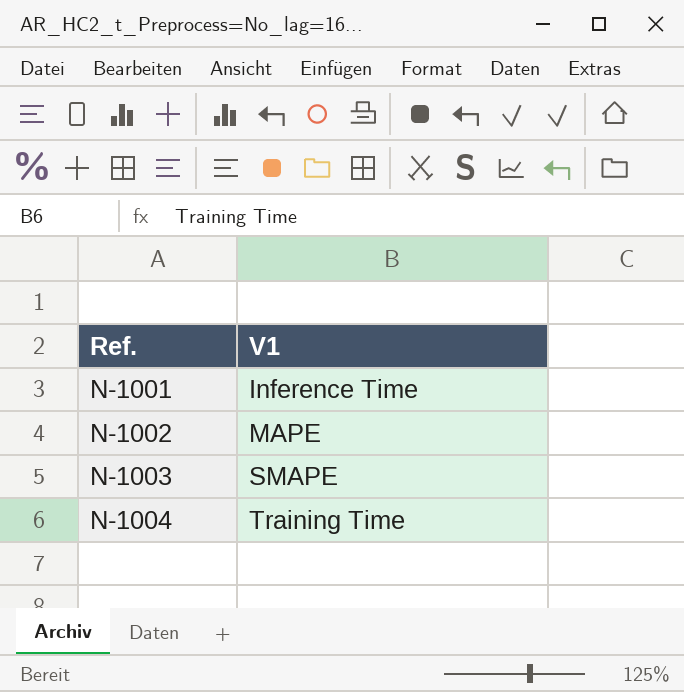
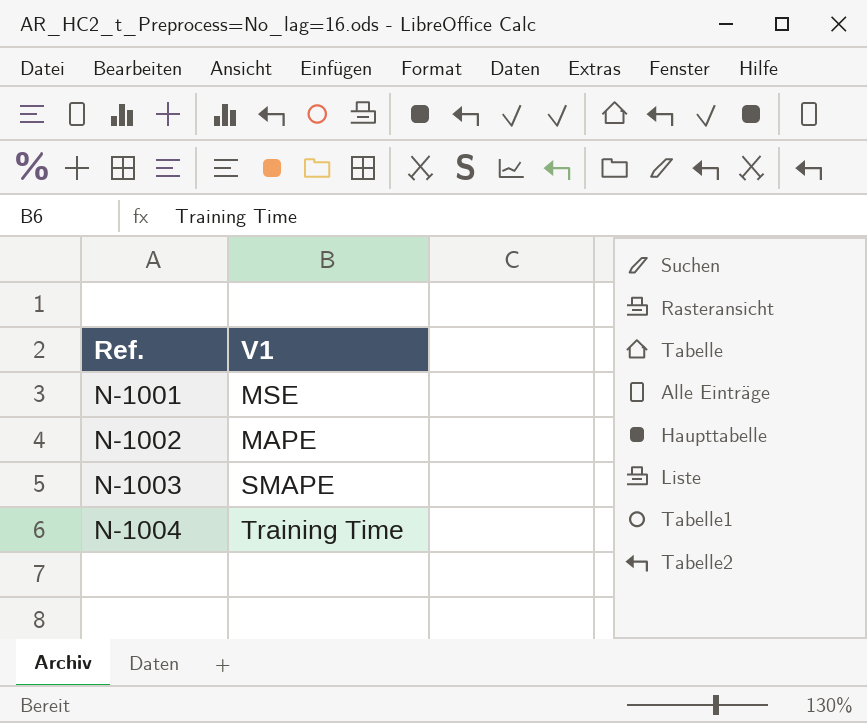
N-1001 | V1: Inference Time -> MSE

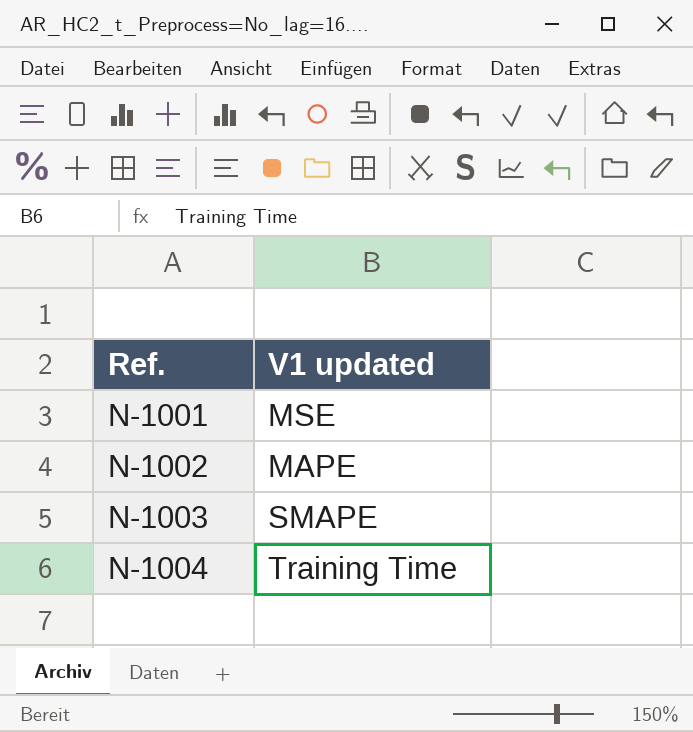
column name: V1 -> V1 updated

